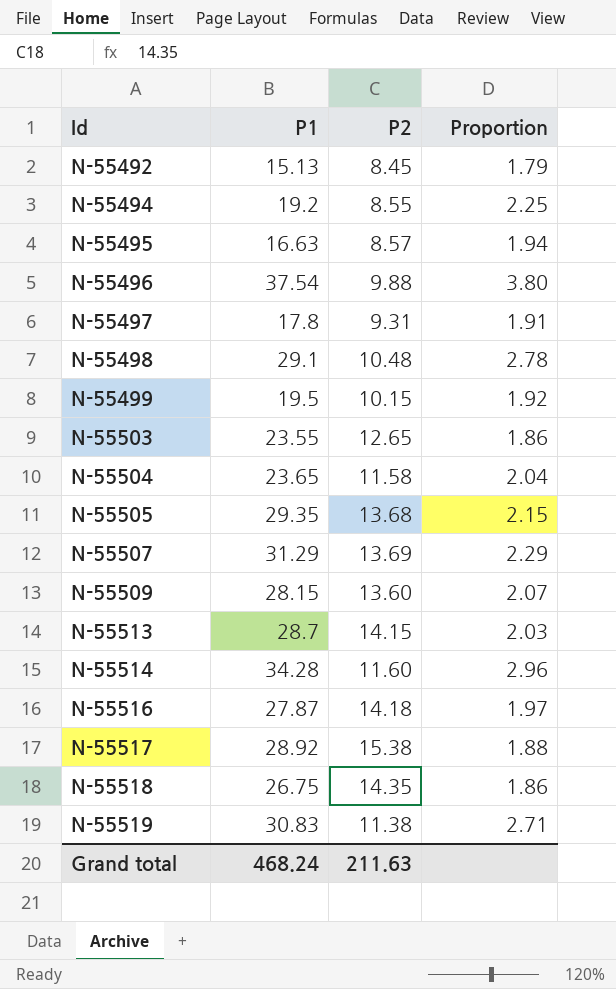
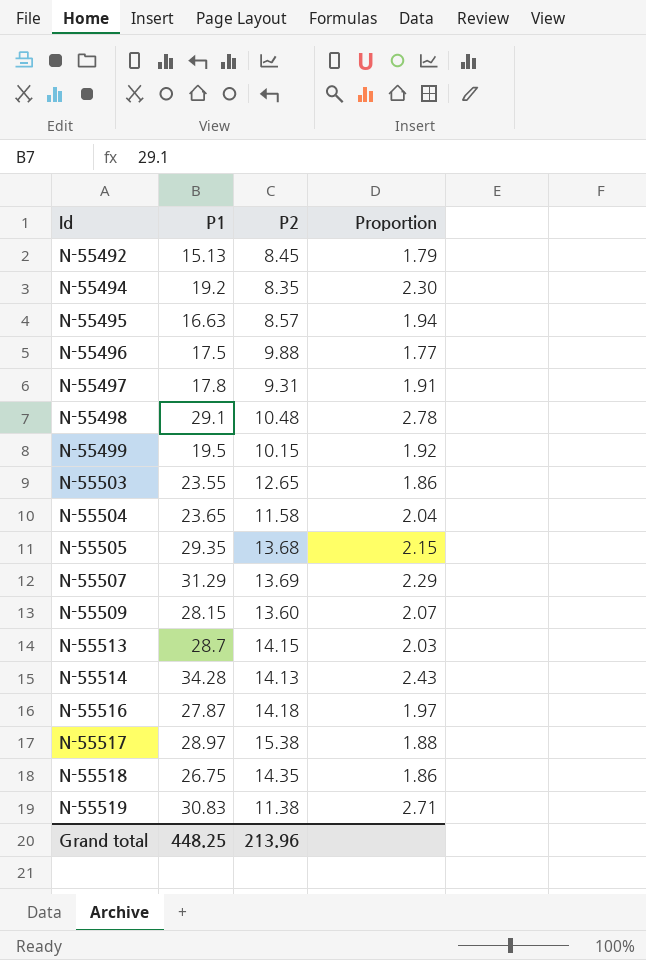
N-55494 | P2: 8.55 -> 8.35
N-55494 | Proportion: 2.25 -> 2.30
N-55496 | P1: 37.54 -> 17.5
N-55496 | Proportion: 3.80 -> 1.77
N-55514 | P2: 11.60 -> 14.13
N-55514 | Proportion: 2.96 -> 2.43
N-55517 | P1: 28.92 -> 28.97
Grand total | P1: 468.24 -> 448.25
Grand total | P2: 211.63 -> 213.96

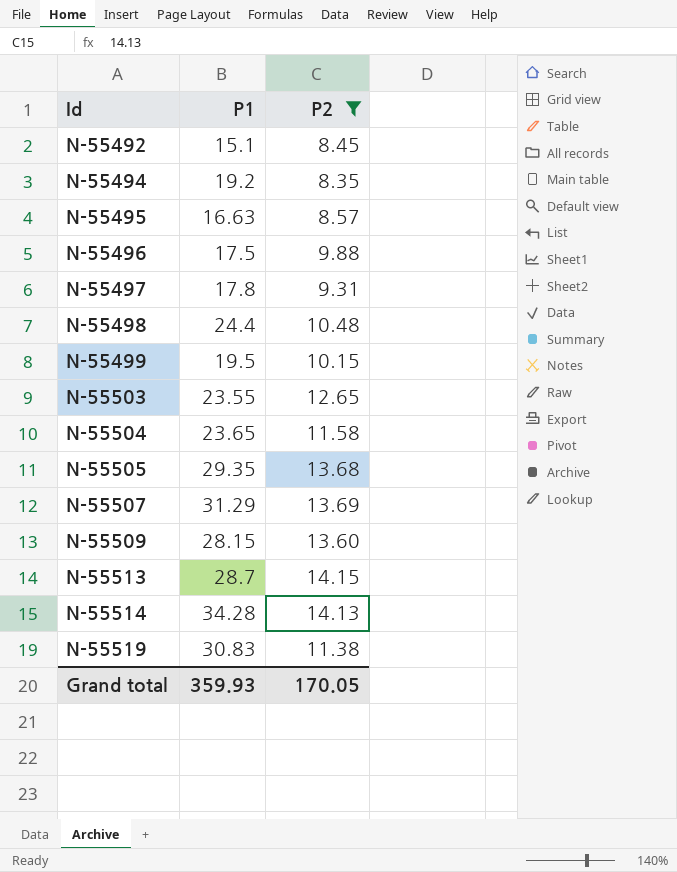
filter: none -> P2 <= 14.15
column Proportion | formula: [P1] / [P2] -> none
N-55492 | P1: 15.13 -> 15.1
N-55498 | P1: 29.1 -> 24.4
Grand total | P1: 448.25 -> 359.93
Grand total | P2: 213.96 -> 170.05

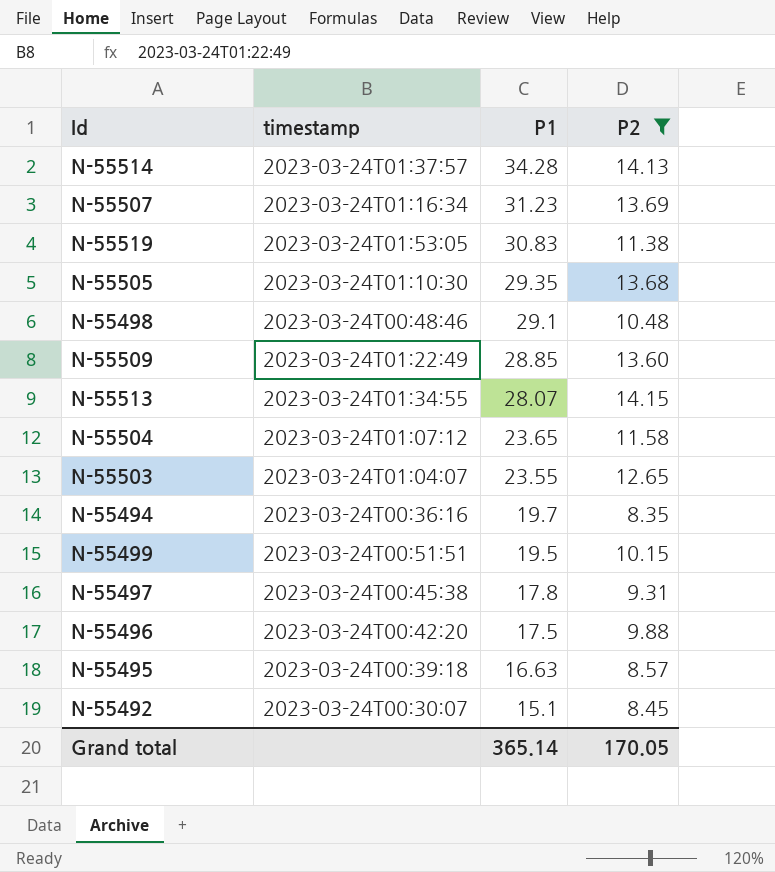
row order: Id ascending -> P1 descending
column timestamp | position: none -> 2
N-55507 | P1: 31.29 -> 31.23
N-55498 | P1: 24.4 -> 29.1
N-55509 | P1: 28.15 -> 28.85
N-55513 | P1: 28.7 -> 28.07
N-55494 | P1: 19.2 -> 19.7
Grand total | P1: 359.93 -> 365.14

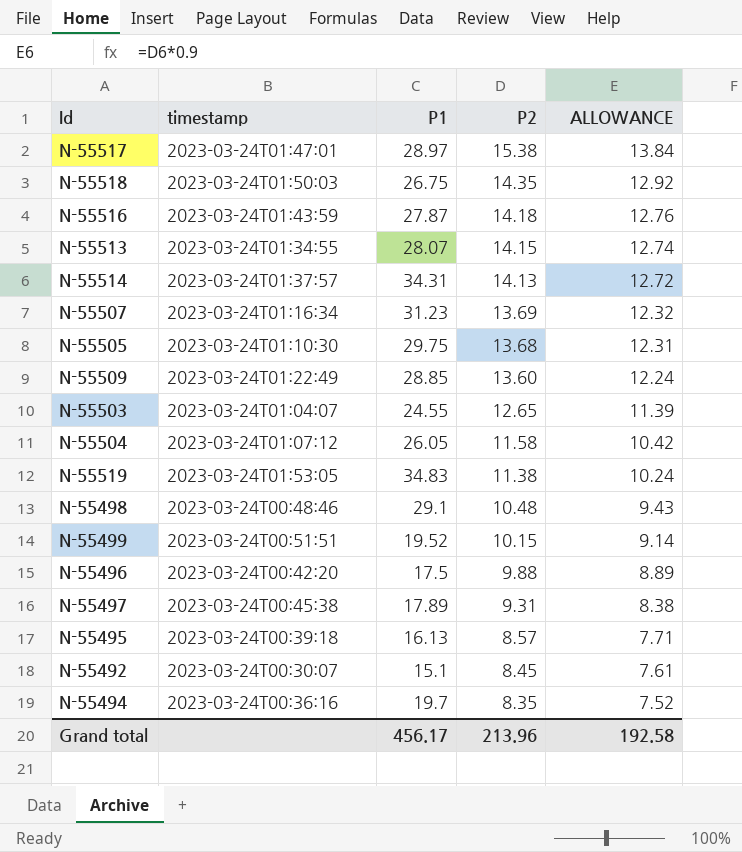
filter: P2 <= 14.15 -> none
row order: P1 descending -> P2 descending
column ALLOWANCE | formula: none -> [P2] * 0.9
N-55514 | P1: 34.28 -> 34.31
N-55505 | P1: 29.35 -> 29.75
N-55503 | P1: 23.55 -> 24.55
N-55504 | P1: 23.65 -> 26.05
N-55519 | P1: 30.83 -> 34.83
N-55499 | P1: 19.5 -> 19.52
N-55497 | P1: 17.8 -> 17.89
N-55495 | P1: 16.63 -> 16.13
Grand total | P1: 365.14 -> 456.17
Grand total | P2: 170.05 -> 213.96

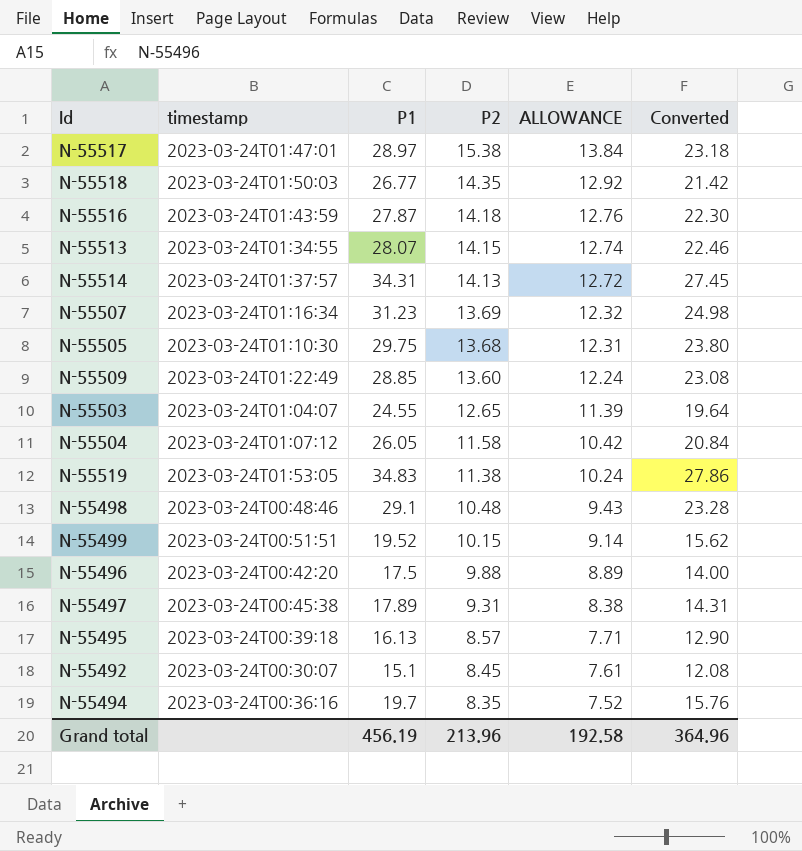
column Converted | formula: none -> [P1] * 0.8
N-55518 | P1: 26.75 -> 26.77
Grand total | P1: 456.17 -> 456.19

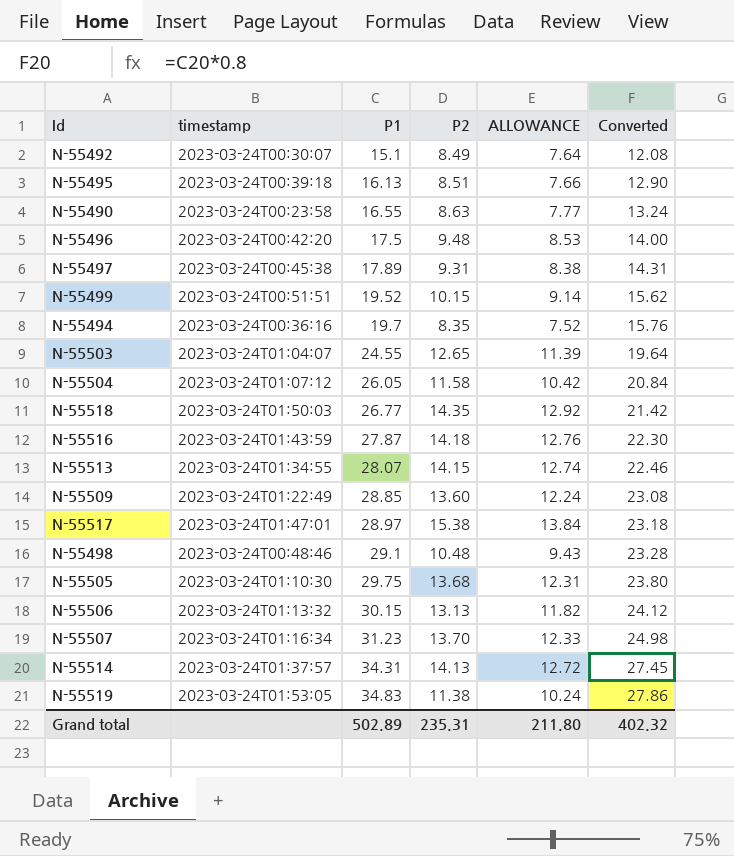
row order: P2 descending -> P1 ascending
N-55492 | P2: 8.45 -> 8.49
N-55492 | ALLOWANCE: 7.61 -> 7.64
N-55495 | P2: 8.57 -> 8.51
N-55495 | ALLOWANCE: 7.71 -> 7.66
row N-55490: none -> 2023-03-24T00:23:58 | 16.55 | 8.63 | 7.77 | 13.24
N-55496 | P2: 9.88 -> 9.48
N-55496 | ALLOWANCE: 8.89 -> 8.53
row N-55506: none -> 2023-03-24T01:13:32 | 30.15 | 13.13 | 11.82 | 24.12
N-55507 | P2: 13.69 -> 13.70
N-55507 | ALLOWANCE: 12.32 -> 12.33
Grand total | P1: 456.19 -> 502.89
Grand total | P2: 213.96 -> 235.31
Grand total | ALLOWANCE: 192.58 -> 211.80
Grand total | Converted: 364.96 -> 402.32

